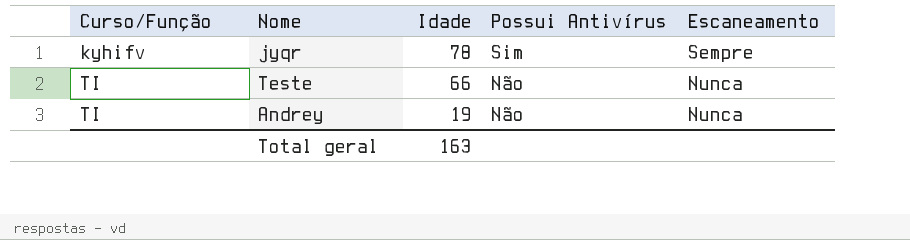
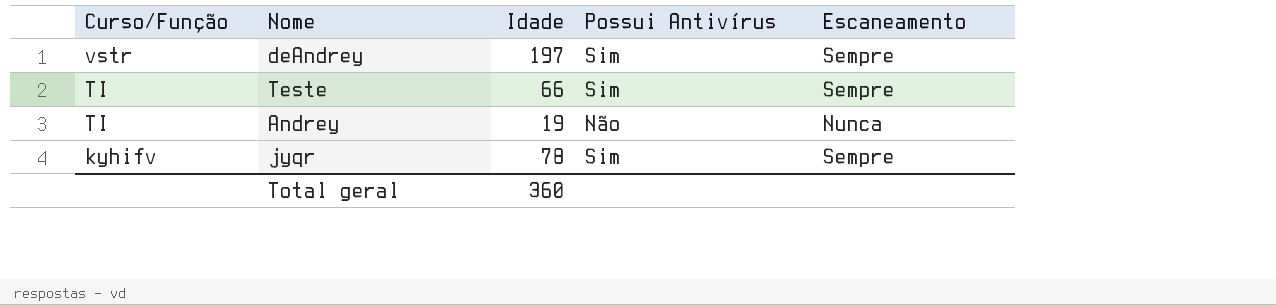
row order: Curso/Função ascending -> Curso/Função descending
row deAndrey: none -> vstr | 197 | Sim | Sempre
Teste | Possui Antivírus: Não -> Sim
Teste | Escaneamento: Nunca -> Sempre
Total geral | Idade: 163 -> 360

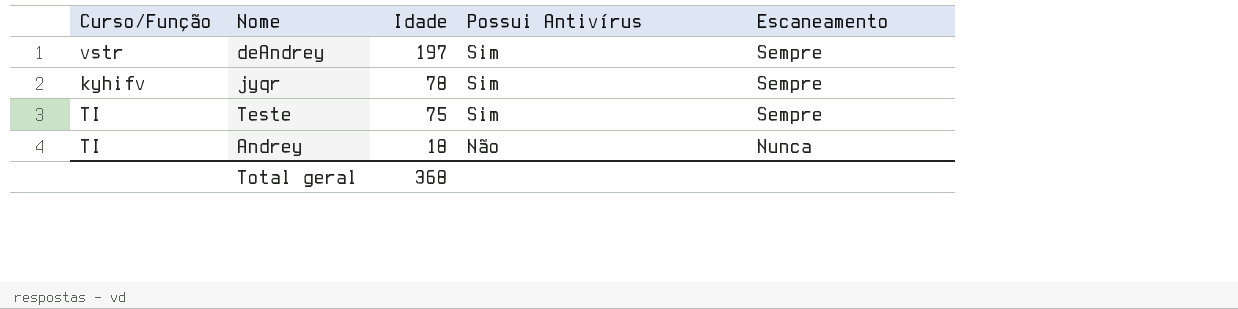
row order: Curso/Função descending -> Idade descending
Teste | Idade: 66 -> 75
Andrey | Idade: 19 -> 18
Total geral | Idade: 360 -> 368

